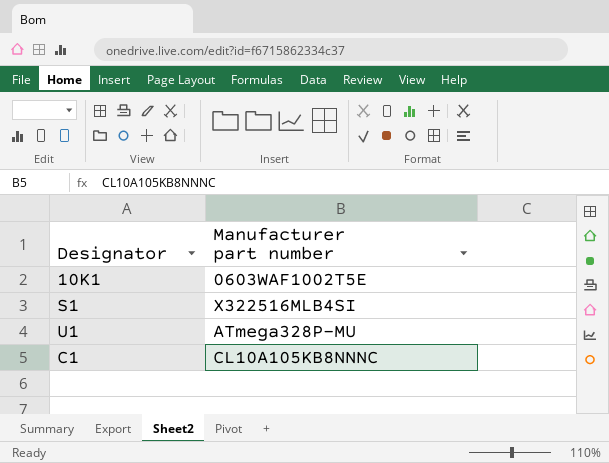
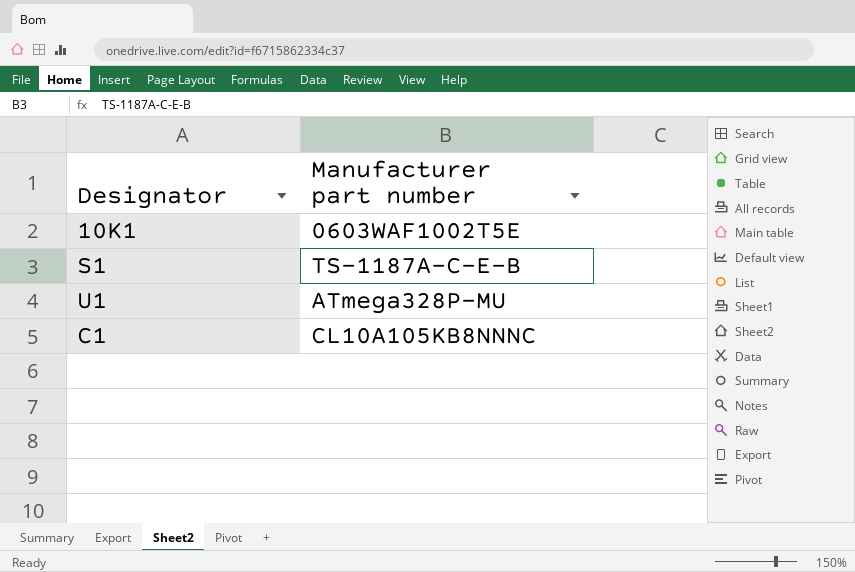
S1 | Manufacturer part number: X322516MLB4SI -> TS-1187A-C-E-B

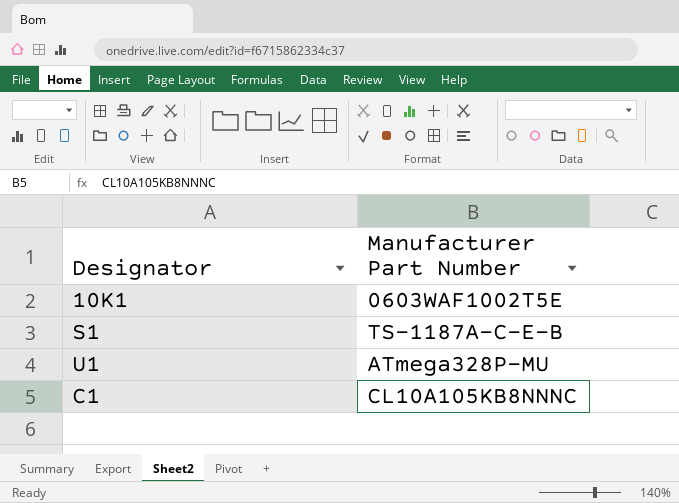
column name: Manufacturer part number -> Manufacturer Part Number

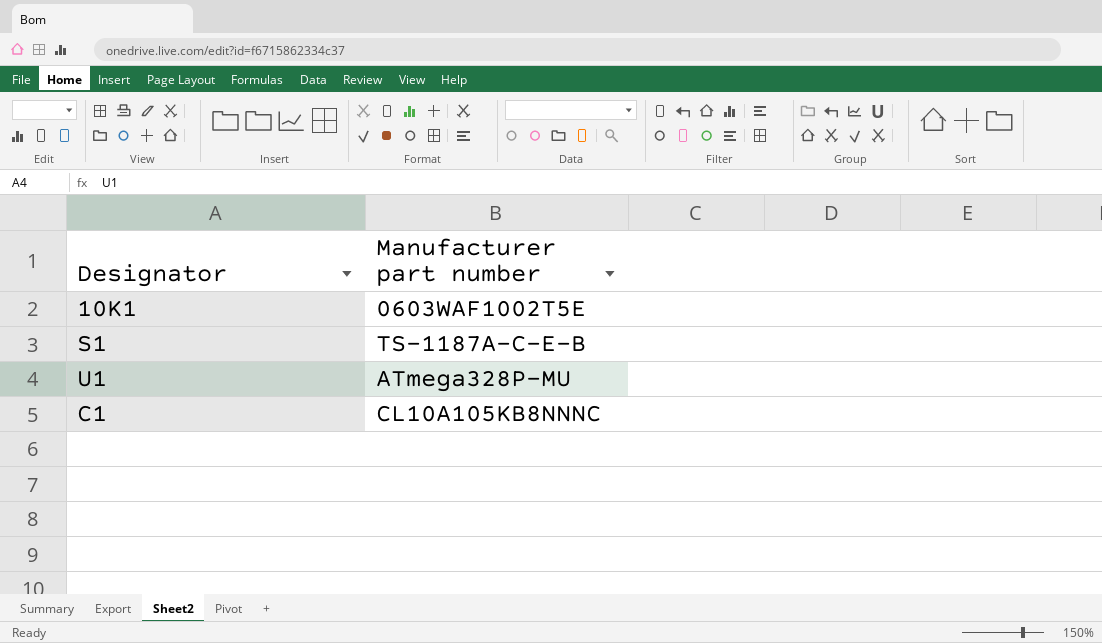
column name: Manufacturer Part Number -> Manufacturer part number

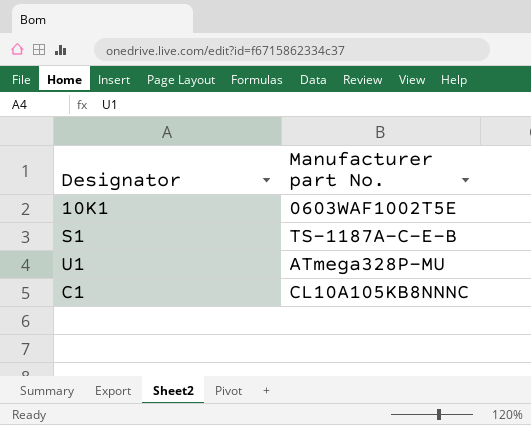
column name: Manufacturer part number -> Manufacturer part No.

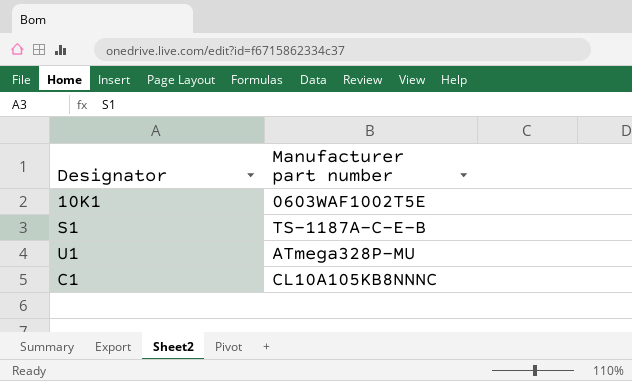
column name: Manufacturer part No. -> Manufacturer part number

